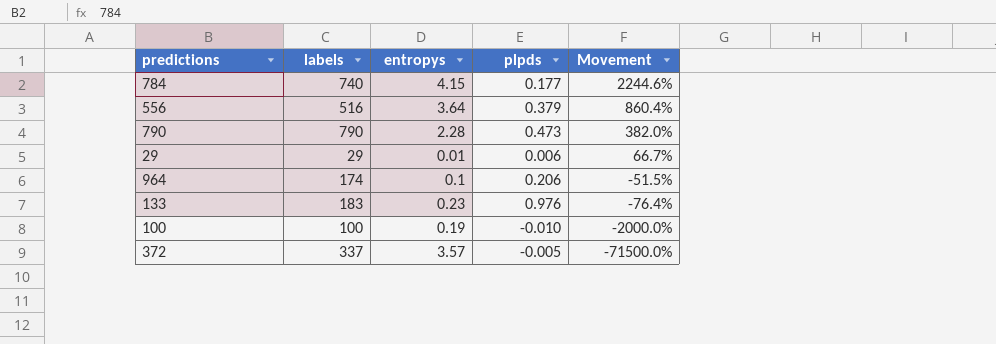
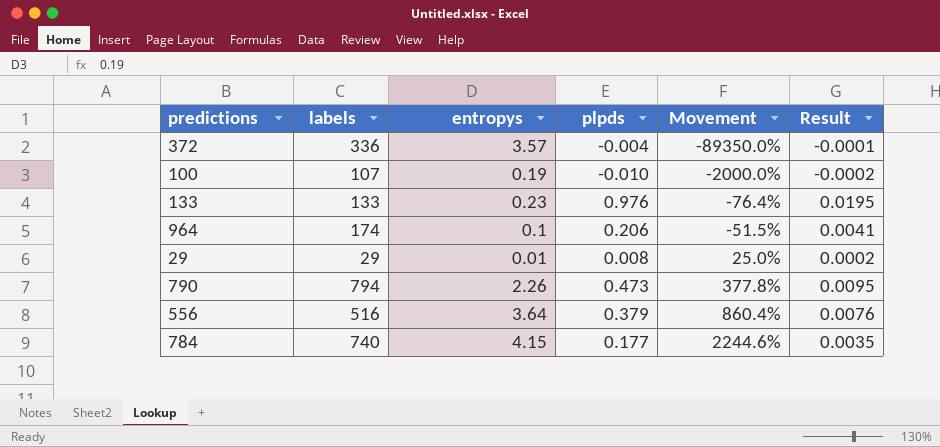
row order: Movement descending -> Movement ascending
column Result | formula: none -> [plpds] * 0.02
372 | labels: 337 -> 336
372 | plpds: -0.005 -> -0.004
372 | Movement: -71500.0% -> -89350.0%
100 | labels: 100 -> 107
133 | labels: 183 -> 133
29 | plpds: 0.006 -> 0.008
29 | Movement: 66.7% -> 25.0%
790 | labels: 790 -> 794
790 | entropys: 2.28 -> 2.26
790 | Movement: 382.0% -> 377.8%

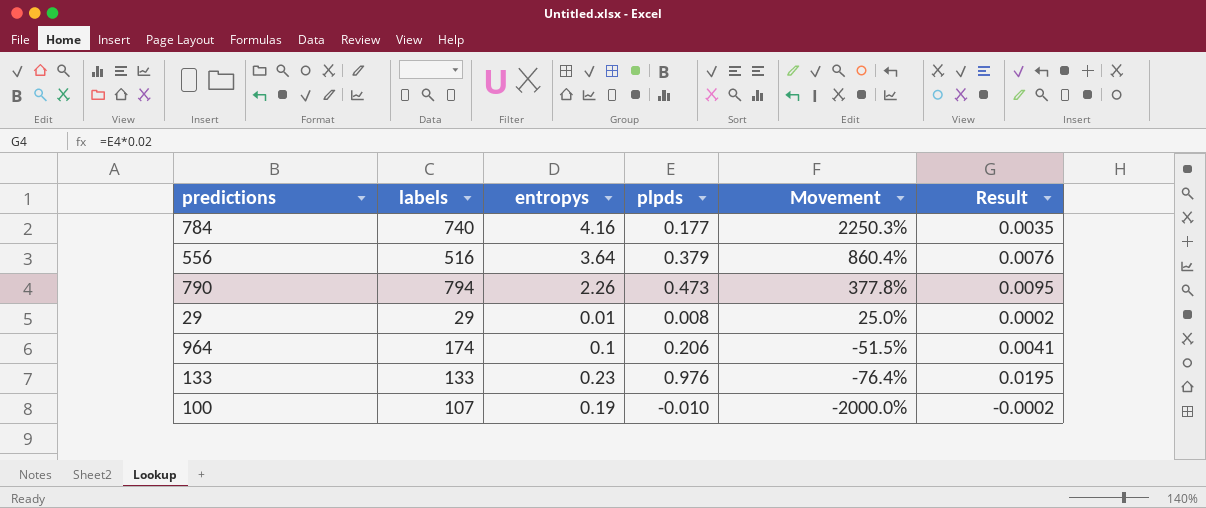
row order: Movement ascending -> Movement descending
row 372: 336 | 3.57 | -0.004 | -89350.0% | -0.0001 -> none
784 | entropys: 4.15 -> 4.16
784 | Movement: 2244.6% -> 2250.3%

